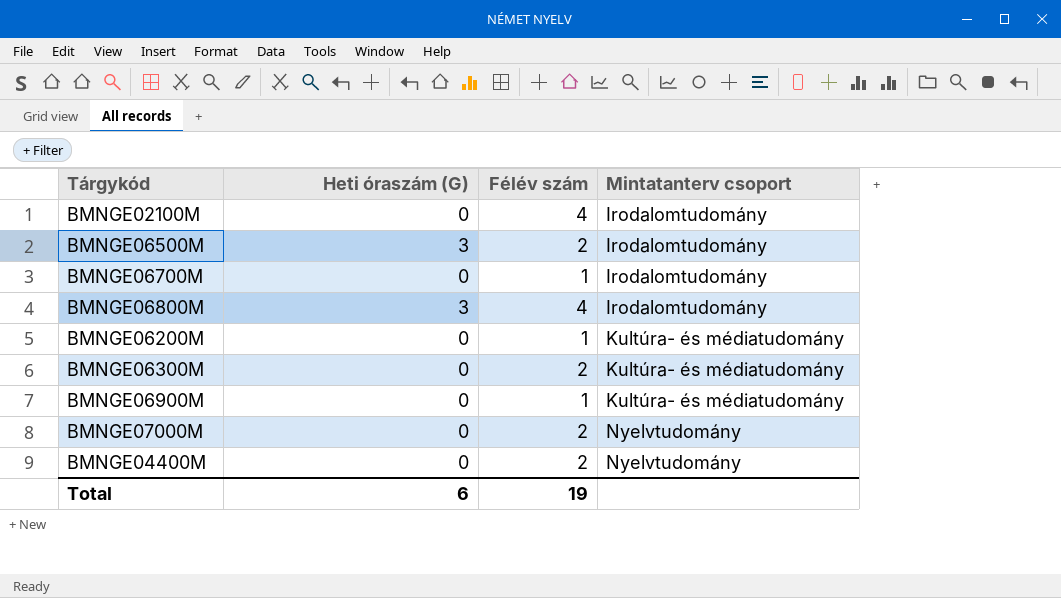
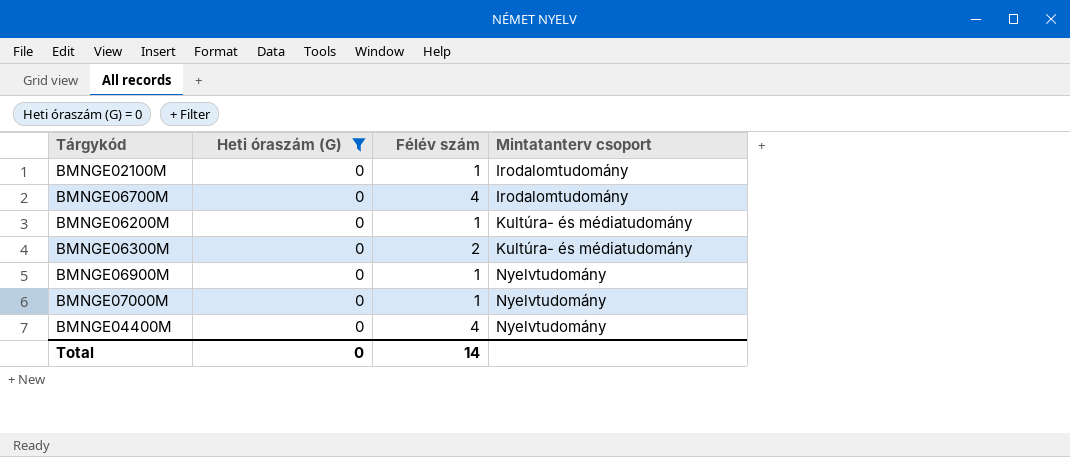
filter: none -> Heti óraszám (G) = 0
BMNGE02100M | Félév szám: 4 -> 1
BMNGE06700M | Félév szám: 1 -> 4
BMNGE06900M | Mintatanterv csoport: Kultúra- és médiatudomány -> Nyelvtudomány
BMNGE07000M | Félév szám: 2 -> 1
BMNGE04400M | Félév szám: 2 -> 4
Total | Heti óraszám (G): 6 -> 0
Total | Félév szám: 19 -> 14

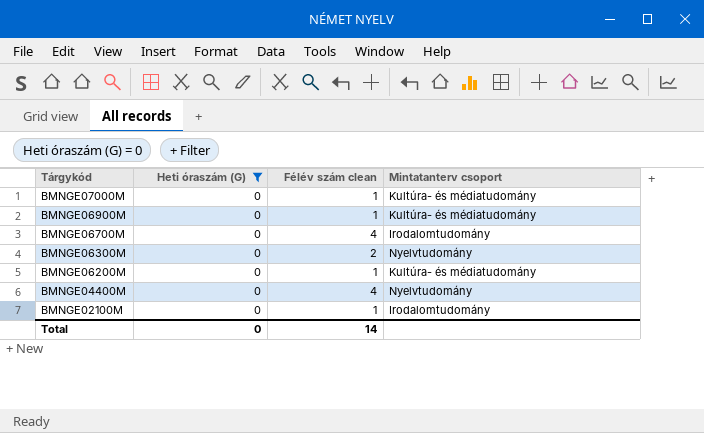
row order: Mintatanterv csoport ascending -> Tárgykód descending
column name: Félév szám -> Félév szám clean
BMNGE07000M | Mintatanterv csoport: Nyelvtudomány -> Kultúra- és médiatudomány
BMNGE06900M | Mintatanterv csoport: Nyelvtudomány -> Kultúra- és médiatudomány
BMNGE06300M | Mintatanterv csoport: Kultúra- és médiatudomány -> Nyelvtudomány

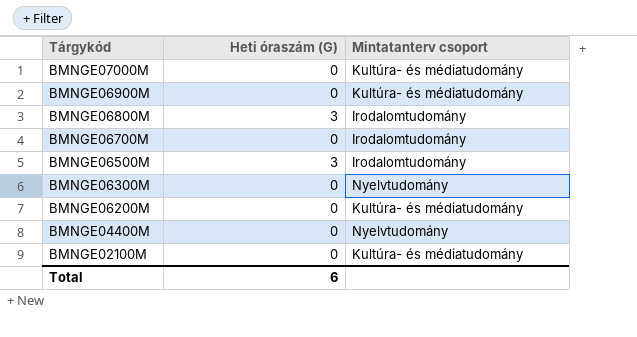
filter: Heti óraszám (G) = 0 -> none
column Félév szám clean | position: 3 -> none
BMNGE02100M | Mintatanterv csoport: Irodalomtudomány -> Kultúra- és médiatudomány
Total | Heti óraszám (G): 0 -> 6

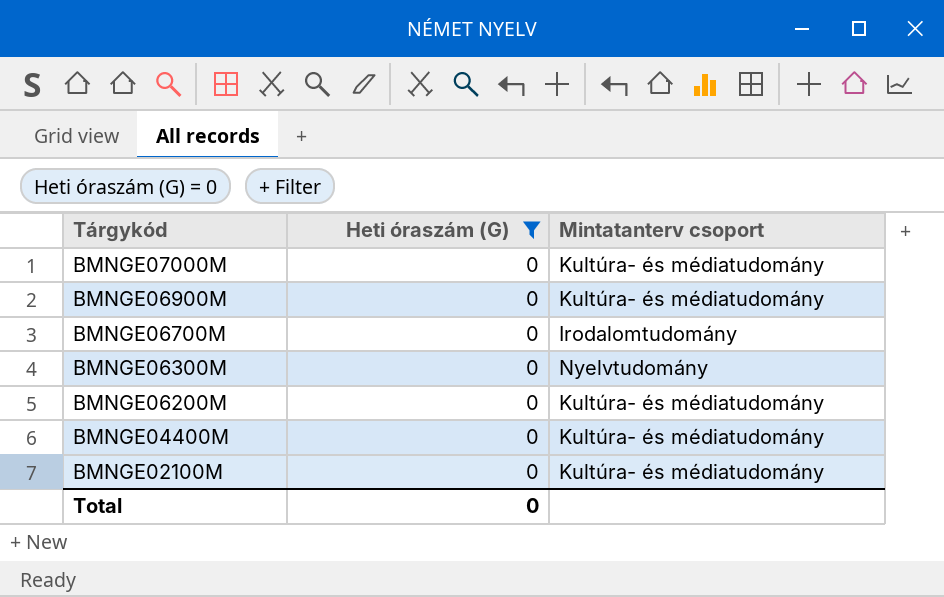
filter: none -> Heti óraszám (G) = 0
BMNGE04400M | Mintatanterv csoport: Nyelvtudomány -> Kultúra- és médiatudomány
Total | Heti óraszám (G): 6 -> 0

